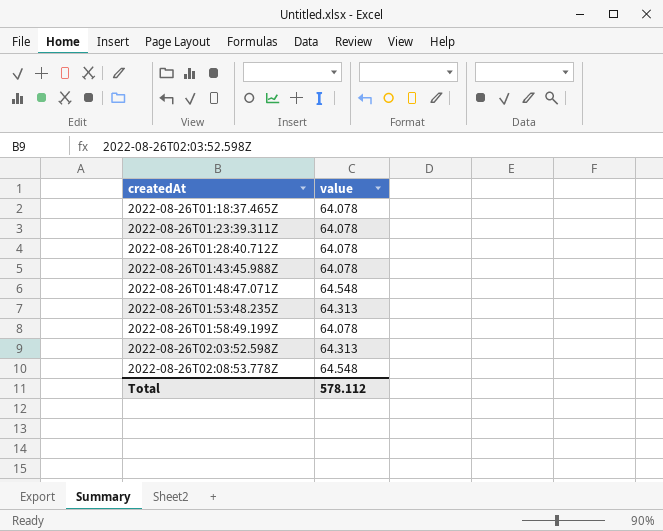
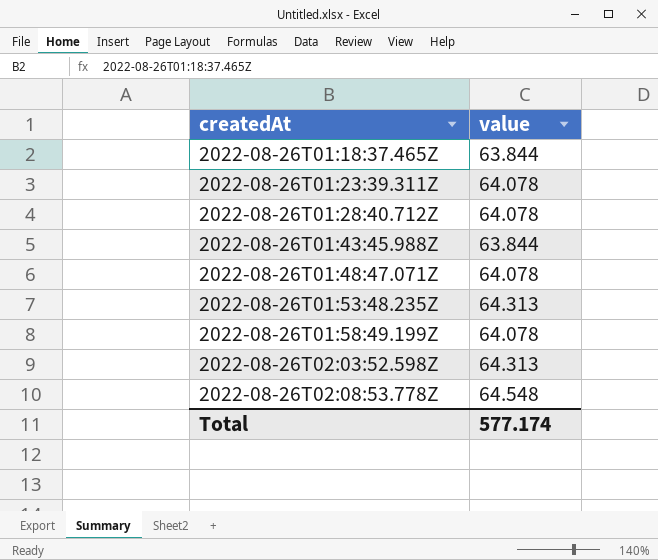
2022-08-26T01:18:37.465Z | value: 64.078 -> 63.844
2022-08-26T01:43:45.988Z | value: 64.078 -> 63.844
2022-08-26T01:48:47.071Z | value: 64.548 -> 64.078
Total | value: 578.112 -> 577.174

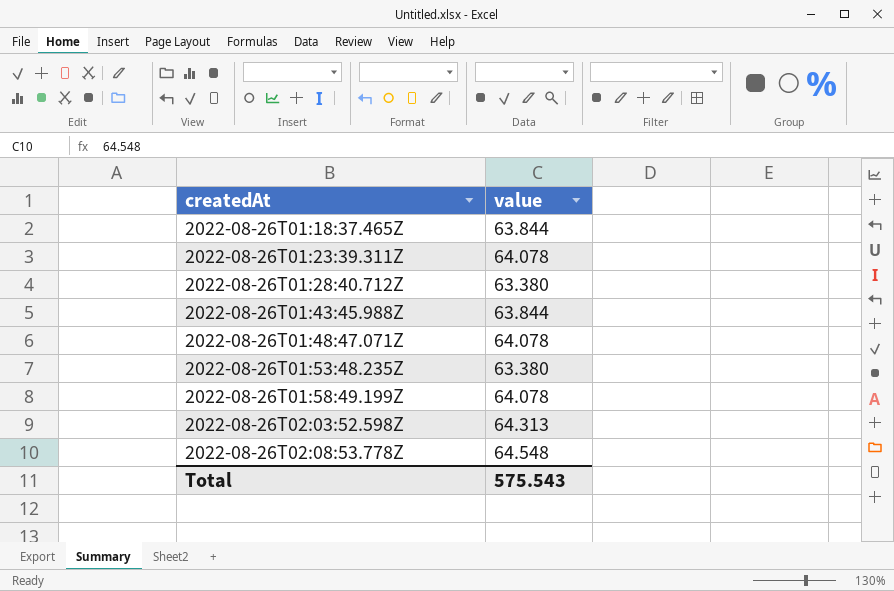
2022-08-26T01:28:40.712Z | value: 64.078 -> 63.380
2022-08-26T01:53:48.235Z | value: 64.313 -> 63.380
Total | value: 577.174 -> 575.543

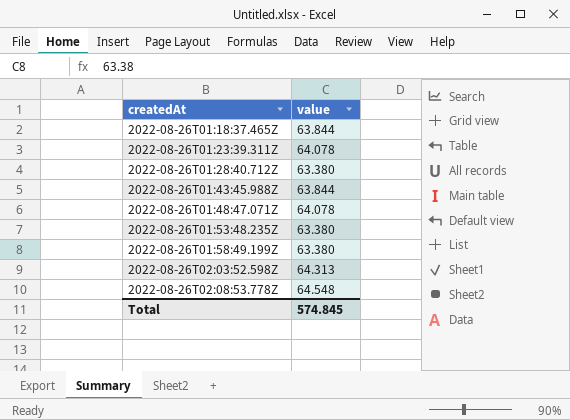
2022-08-26T01:58:49.199Z | value: 64.078 -> 63.380
Total | value: 575.543 -> 574.845

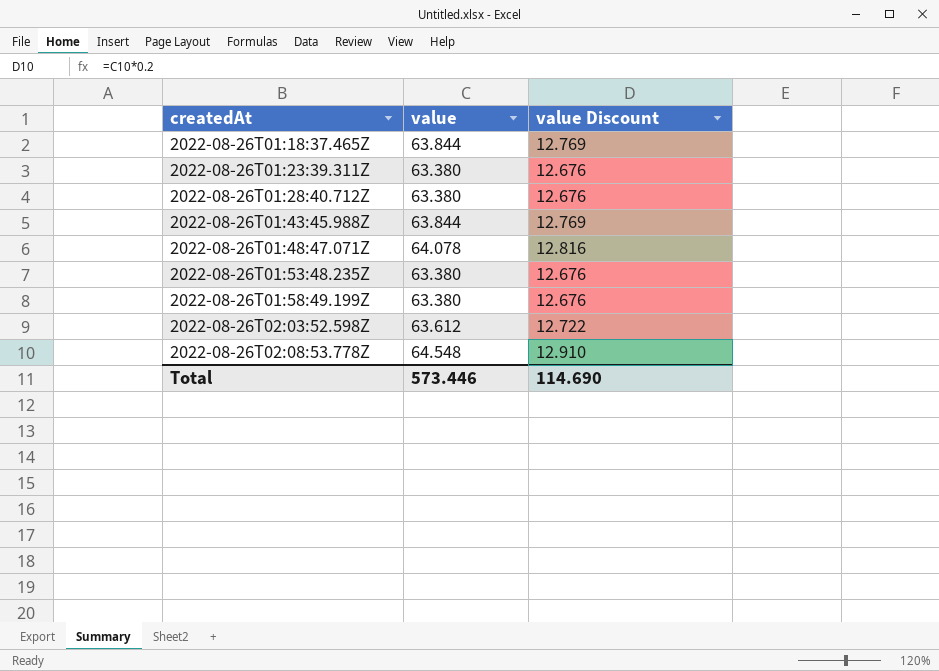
column value Discount | formula: none -> [value] * 0.2
2022-08-26T01:23:39.311Z | value: 64.078 -> 63.380
2022-08-26T02:03:52.598Z | value: 64.313 -> 63.612
Total | value: 574.845 -> 573.446

